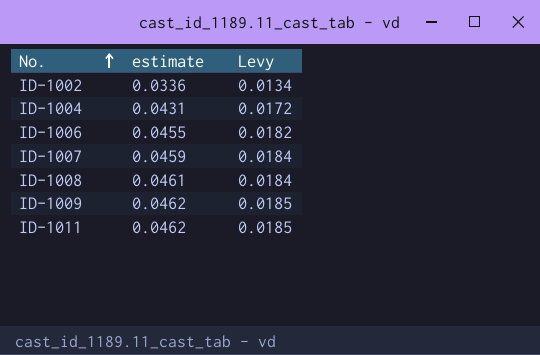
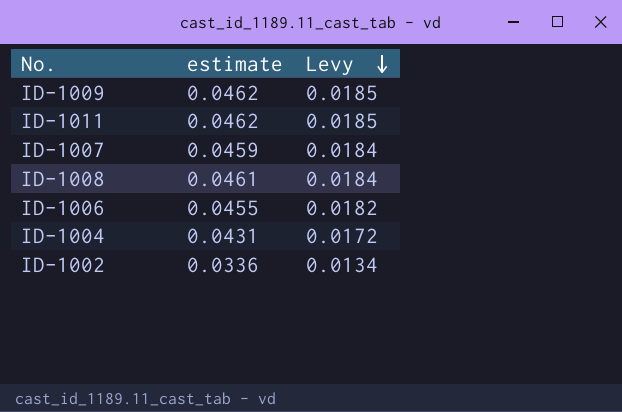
row order: No. ascending -> Levy descending

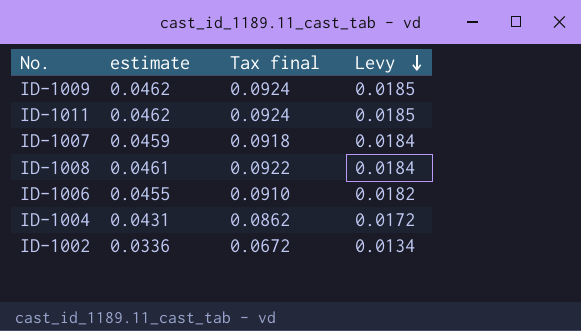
column Tax final | formula: none -> [estimate] * 2

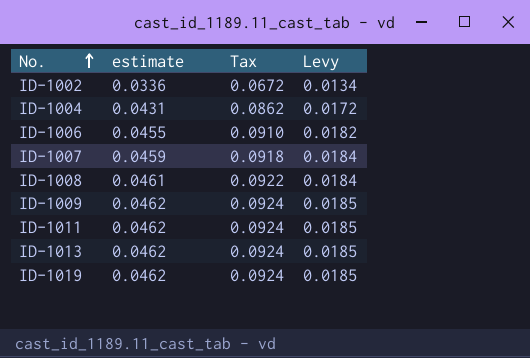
row order: Levy descending -> No. ascending
column name: Tax final -> Tax
row ID-1013: none -> 0.0462 | 0.0924 | 0.0185
row ID-1019: none -> 0.0462 | 0.0924 | 0.0185

